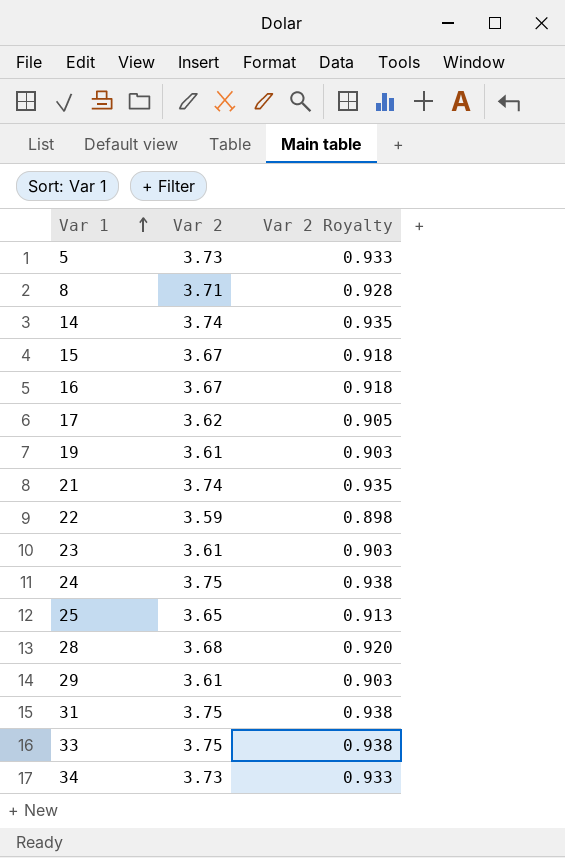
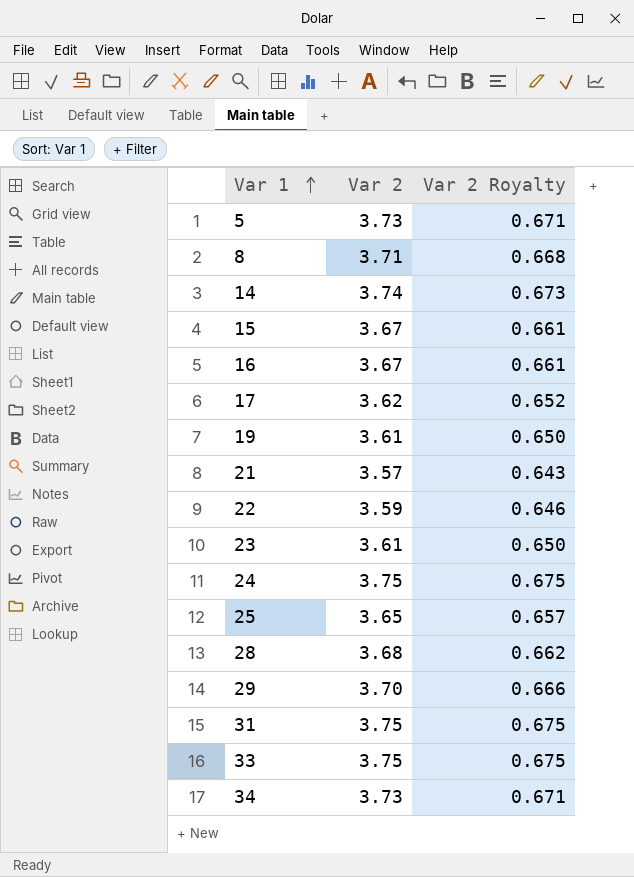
column Var 2 Royalty | formula: [Var 2] * 0.25 -> [Var 2] * 0.18
21 | Var 2: 3.74 -> 3.57
29 | Var 2: 3.61 -> 3.70

